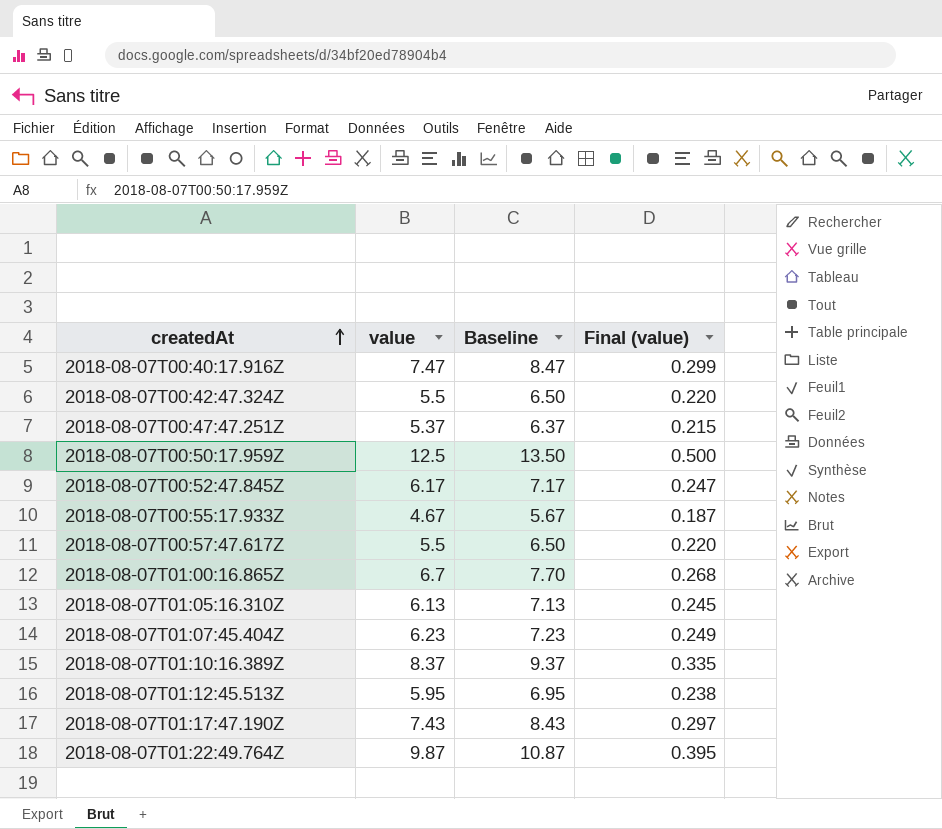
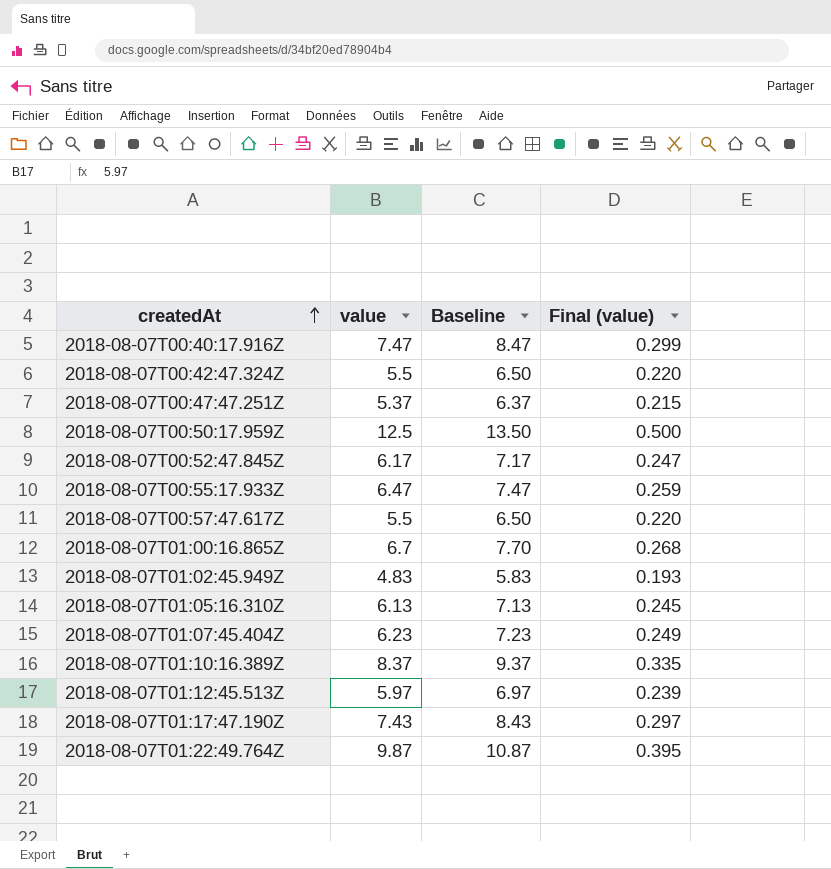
2018-08-07T00:55:17.933Z | value: 4.67 -> 6.47
2018-08-07T00:55:17.933Z | Baseline: 5.67 -> 7.47
2018-08-07T00:55:17.933Z | Final (value): 0.187 -> 0.259
row 2018-08-07T01:02:45.949Z: none -> 4.83 | 5.83 | 0.193
2018-08-07T01:12:45.513Z | value: 5.95 -> 5.97
2018-08-07T01:12:45.513Z | Baseline: 6.95 -> 6.97
2018-08-07T01:12:45.513Z | Final (value): 0.238 -> 0.239

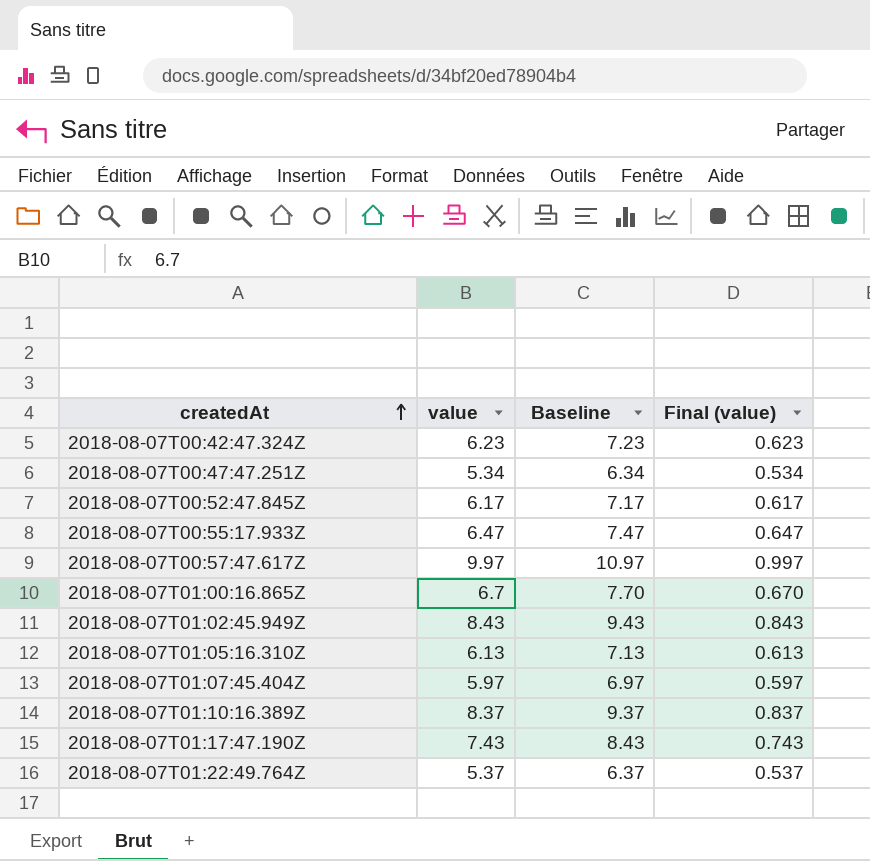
column Final (value) | formula: [value] * 0.04 -> [value] * 0.1
row 2018-08-07T00:40:17.916Z: 7.47 | 8.47 | 0.299 -> none
row 2018-08-07T00:50:17.959Z: 12.5 | 13.50 | 0.500 -> none
row 2018-08-07T01:12:45.513Z: 5.97 | 6.97 | 0.239 -> none
2018-08-07T00:42:47.324Z | value: 5.5 -> 6.23
2018-08-07T00:42:47.324Z | Baseline: 6.50 -> 7.23
2018-08-07T00:47:47.251Z | value: 5.37 -> 5.34
2018-08-07T00:47:47.251Z | Baseline: 6.37 -> 6.34
2018-08-07T00:57:47.617Z | value: 5.5 -> 9.97
2018-08-07T00:57:47.617Z | Baseline: 6.50 -> 10.97
2018-08-07T01:02:45.949Z | value: 4.83 -> 8.43
2018-08-07T01:02:45.949Z | Baseline: 5.83 -> 9.43
2018-08-07T01:07:45.404Z | value: 6.23 -> 5.97
2018-08-07T01:07:45.404Z | Baseline: 7.23 -> 6.97
2018-08-07T01:22:49.764Z | value: 9.87 -> 5.37
2018-08-07T01:22:49.764Z | Baseline: 10.87 -> 6.37

